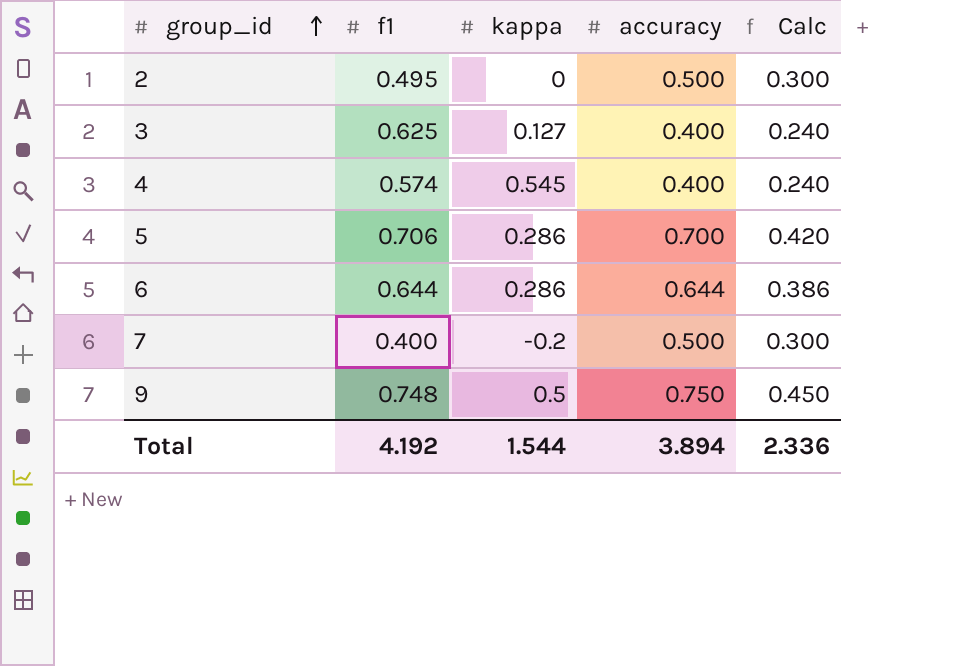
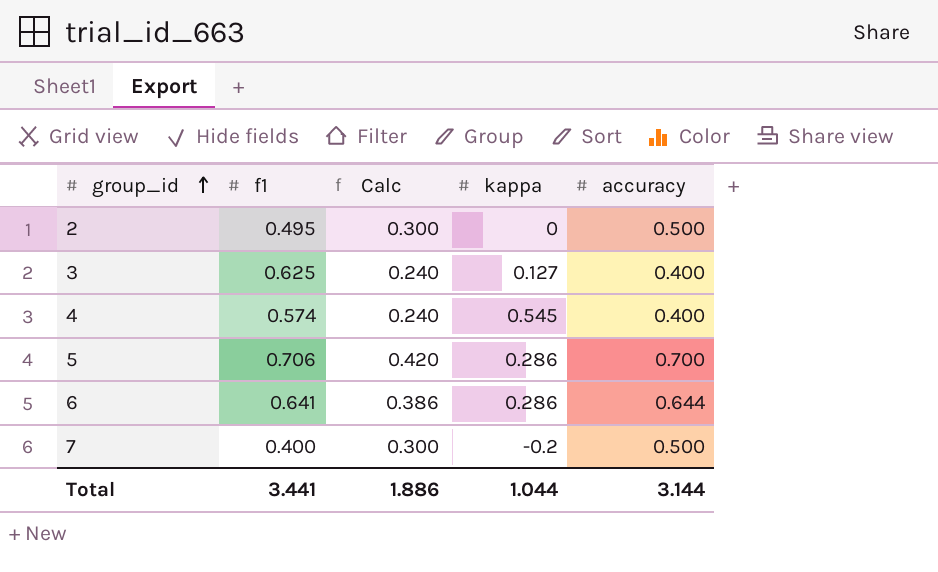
column Calc | position: 5 -> 3
row 9: 0.748 | 0.5 | 0.750 | 0.450 -> none
6 | f1: 0.644 -> 0.641
Total | f1: 4.192 -> 3.441
Total | Calc: 2.336 -> 1.886
Total | kappa: 1.544 -> 1.044
Total | accuracy: 3.894 -> 3.144

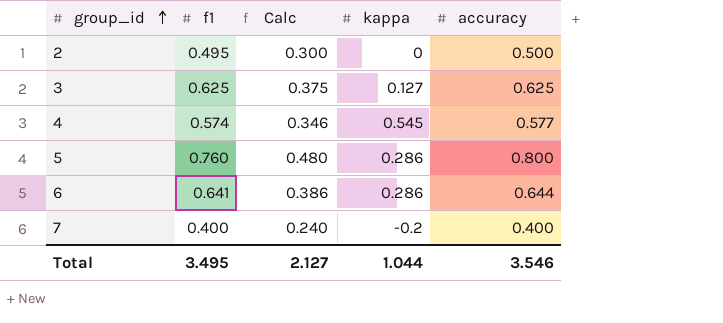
3 | Calc: 0.240 -> 0.375
3 | accuracy: 0.400 -> 0.625
4 | Calc: 0.240 -> 0.346
4 | accuracy: 0.400 -> 0.577
5 | f1: 0.706 -> 0.760
5 | Calc: 0.420 -> 0.480
5 | accuracy: 0.700 -> 0.800
7 | Calc: 0.300 -> 0.240
7 | accuracy: 0.500 -> 0.400
Total | f1: 3.441 -> 3.495
Total | Calc: 1.886 -> 2.127
Total | accuracy: 3.144 -> 3.546

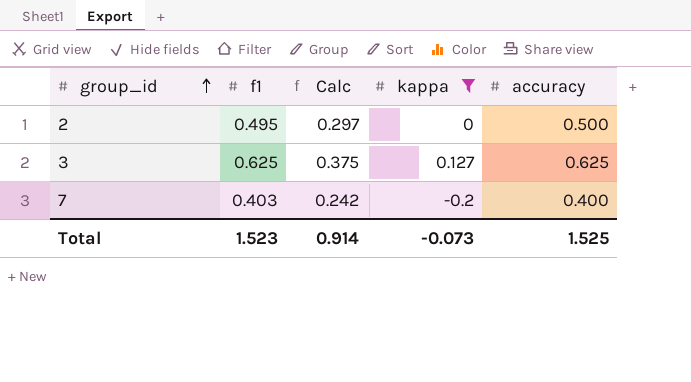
filter: none -> kappa <= 0.127
column Calc | formula: [accuracy] * 0.6 -> [f1] * 0.6
7 | f1: 0.400 -> 0.403
Total | f1: 3.495 -> 1.523
Total | Calc: 2.127 -> 0.914
Total | kappa: 1.044 -> -0.073
Total | accuracy: 3.546 -> 1.525

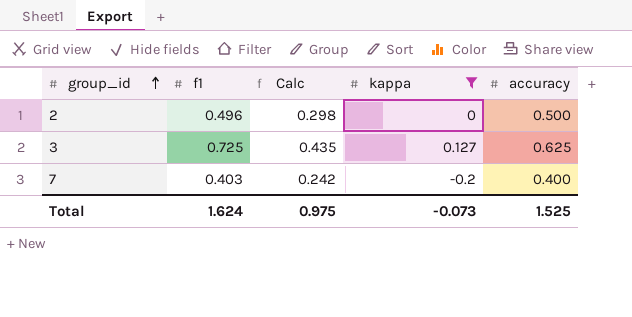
2 | f1: 0.495 -> 0.496
2 | Calc: 0.297 -> 0.298
3 | f1: 0.625 -> 0.725
3 | Calc: 0.375 -> 0.435
Total | f1: 1.523 -> 1.624
Total | Calc: 0.914 -> 0.975

